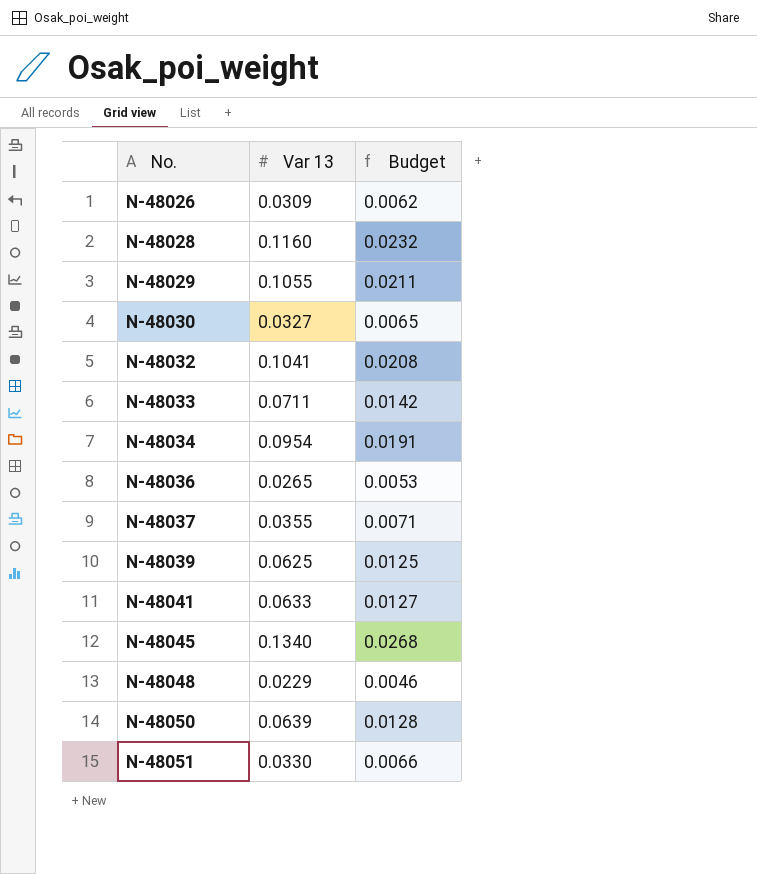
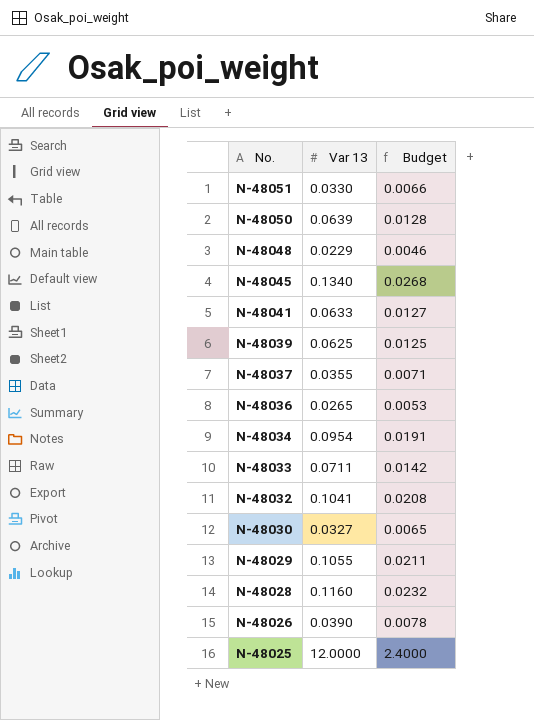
row order: No. ascending -> No. descending
N-48026 | Var 13: 0.0309 -> 0.0390
N-48026 | Budget: 0.0062 -> 0.0078
row N-48025: none -> 12.0000 | 2.4000

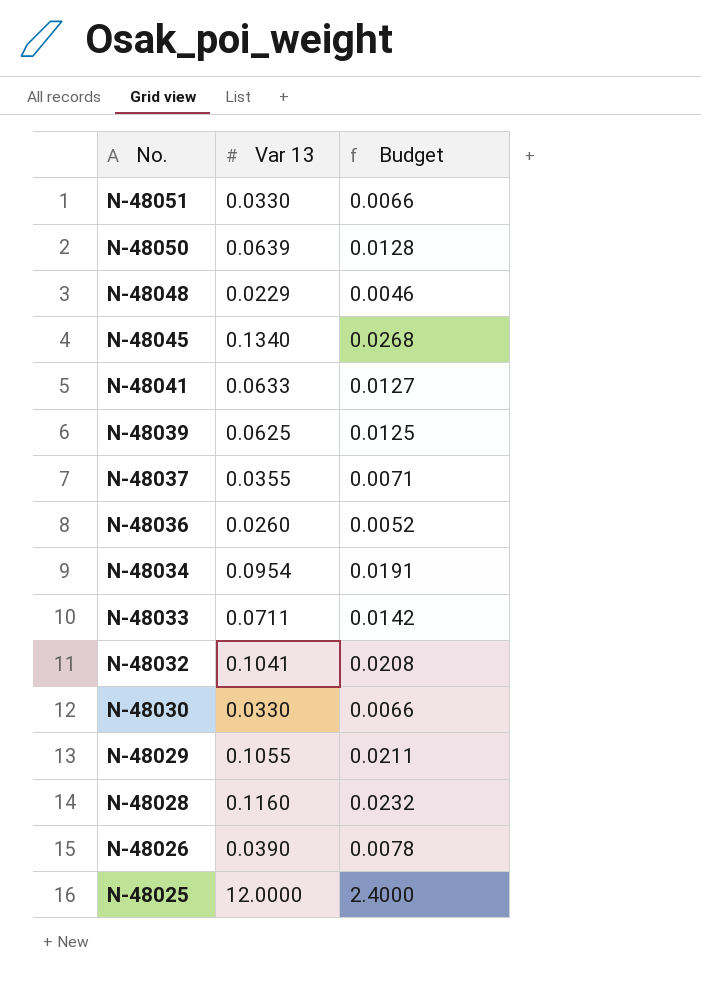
N-48036 | Var 13: 0.0265 -> 0.0260
N-48036 | Budget: 0.0053 -> 0.0052
N-48030 | Var 13: 0.0327 -> 0.0330
N-48030 | Budget: 0.0065 -> 0.0066

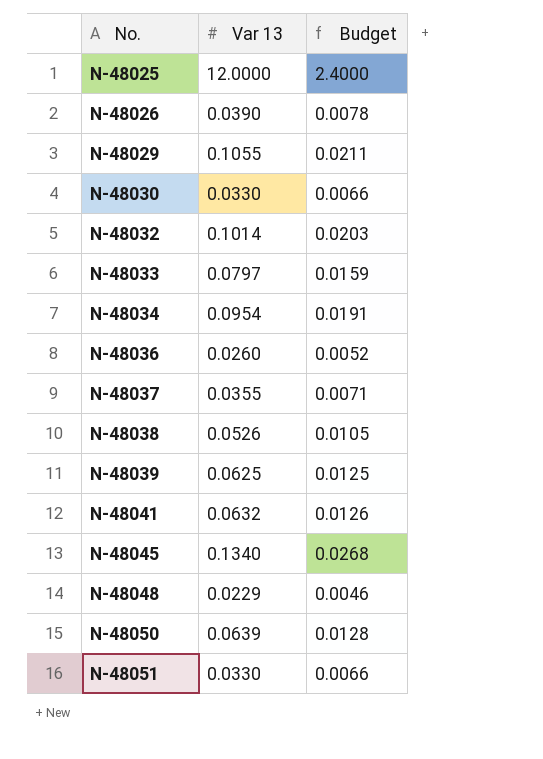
row order: No. descending -> No. ascending
row N-48028: 0.1160 | 0.0232 -> none
N-48032 | Var 13: 0.1041 -> 0.1014
N-48032 | Budget: 0.0208 -> 0.0203
N-48033 | Var 13: 0.0711 -> 0.0797
N-48033 | Budget: 0.0142 -> 0.0159
row N-48038: none -> 0.0526 | 0.0105
N-48041 | Var 13: 0.0633 -> 0.0632
N-48041 | Budget: 0.0127 -> 0.0126

